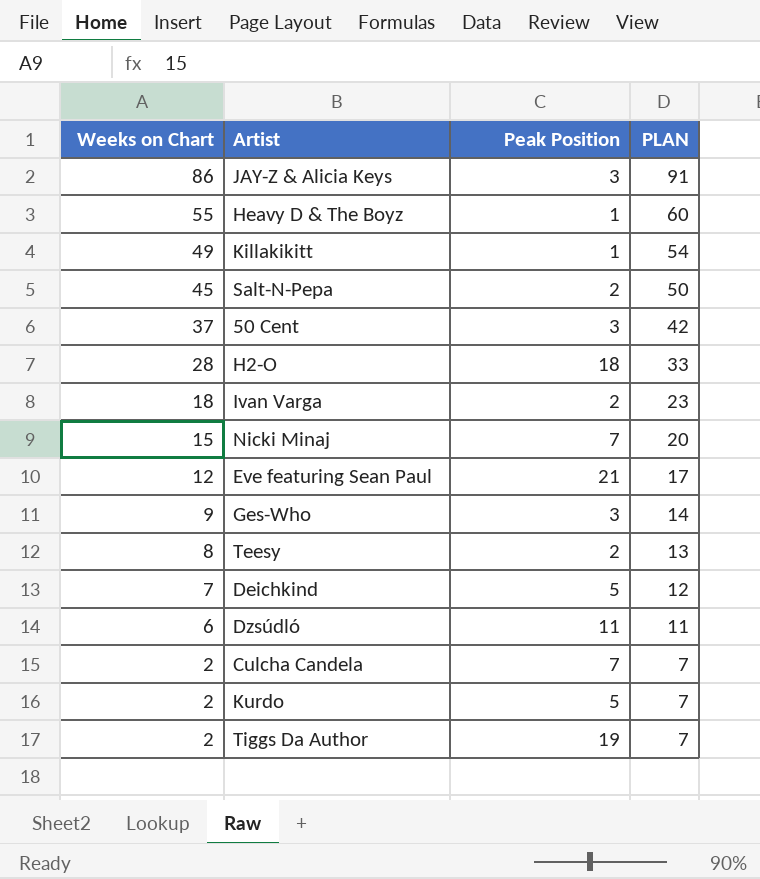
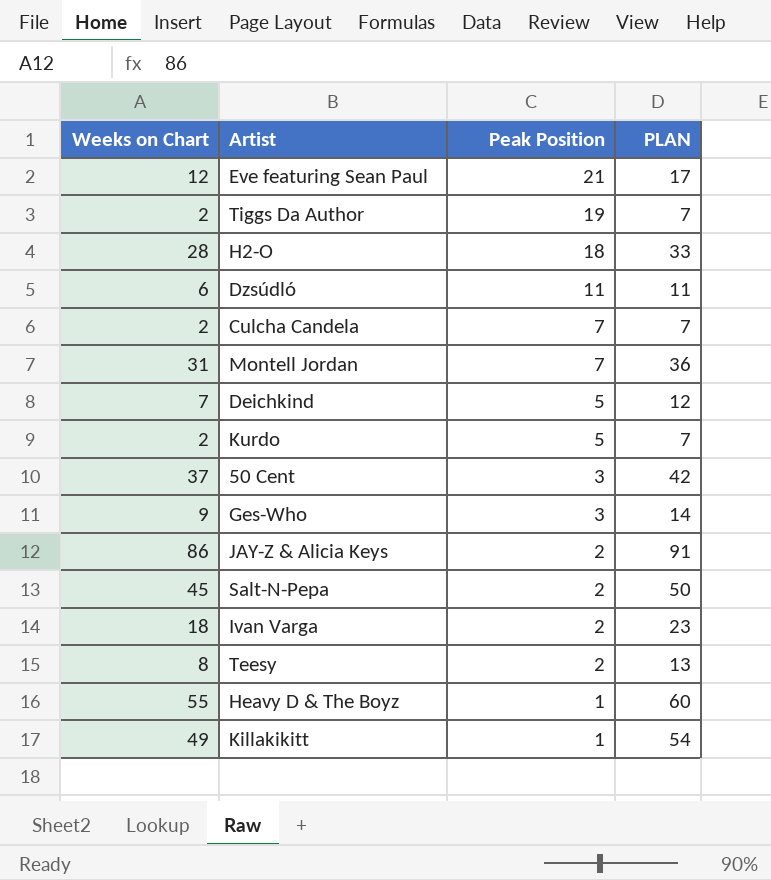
row order: Weeks on Chart descending -> Peak Position descending
row Nicki Minaj: 15 | 7 | 20 -> none
row Montell Jordan: none -> 31 | 7 | 36
JAY-Z & Alicia Keys | Peak Position: 3 -> 2

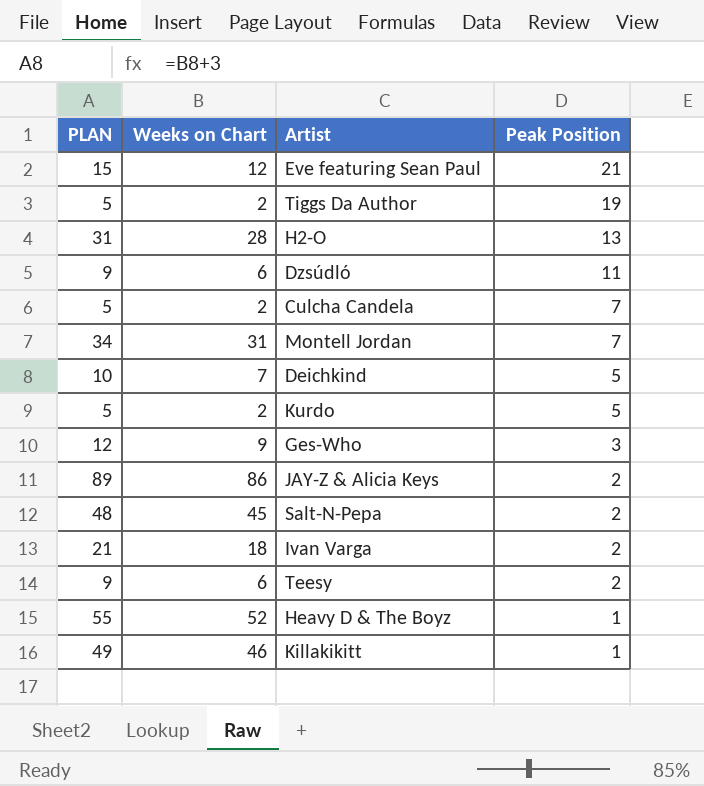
column PLAN | formula: [Weeks on Chart] + 5 -> [Weeks on Chart] + 3
column PLAN | position: 4 -> 1
row 50 Cent: 37 | 3 | 42 -> none
H2-O | Peak Position: 18 -> 13
Teesy | Weeks on Chart: 8 -> 6
Heavy D & The Boyz | Weeks on Chart: 55 -> 52
Killakikitt | Weeks on Chart: 49 -> 46

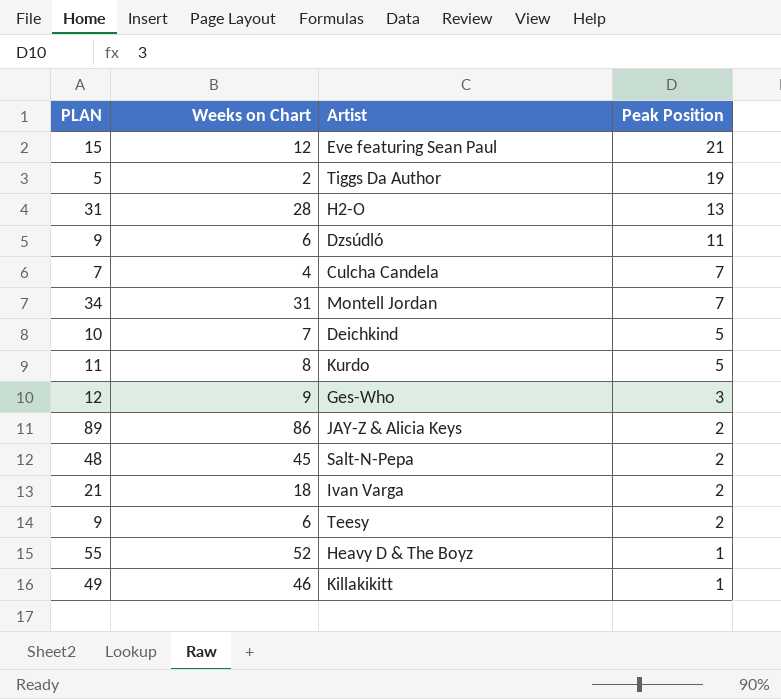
Culcha Candela | PLAN: 5 -> 7
Culcha Candela | Weeks on Chart: 2 -> 4
Kurdo | PLAN: 5 -> 11
Kurdo | Weeks on Chart: 2 -> 8

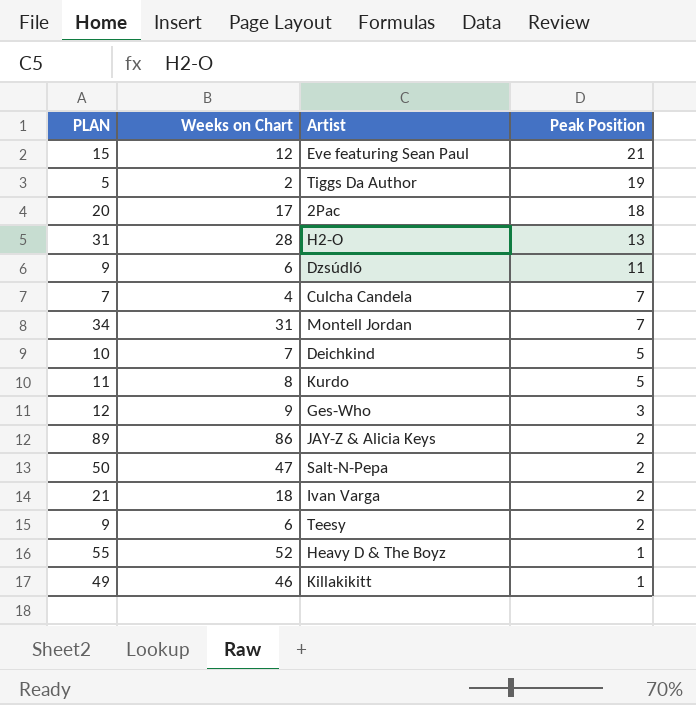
row 2Pac: none -> 20 | 17 | 18
Salt-N-Pepa | PLAN: 48 -> 50
Salt-N-Pepa | Weeks on Chart: 45 -> 47

